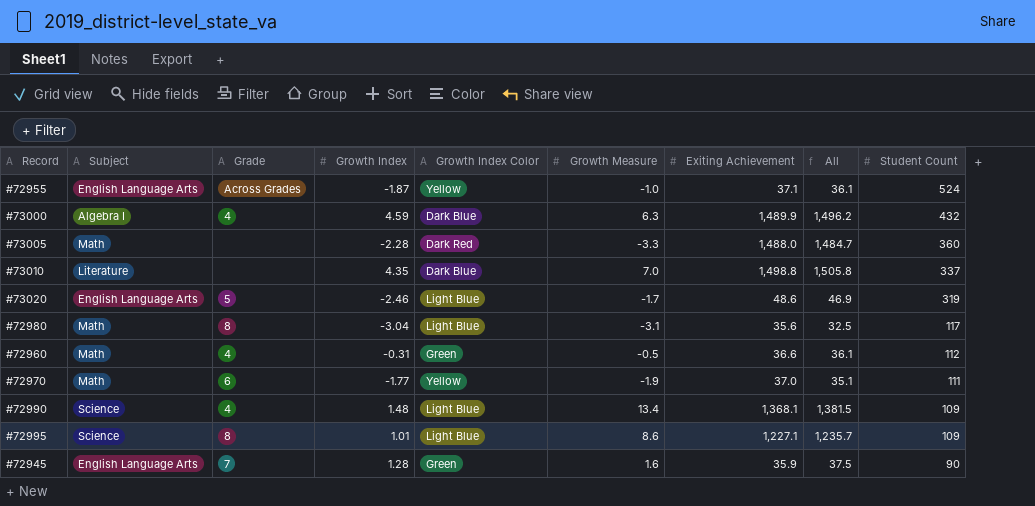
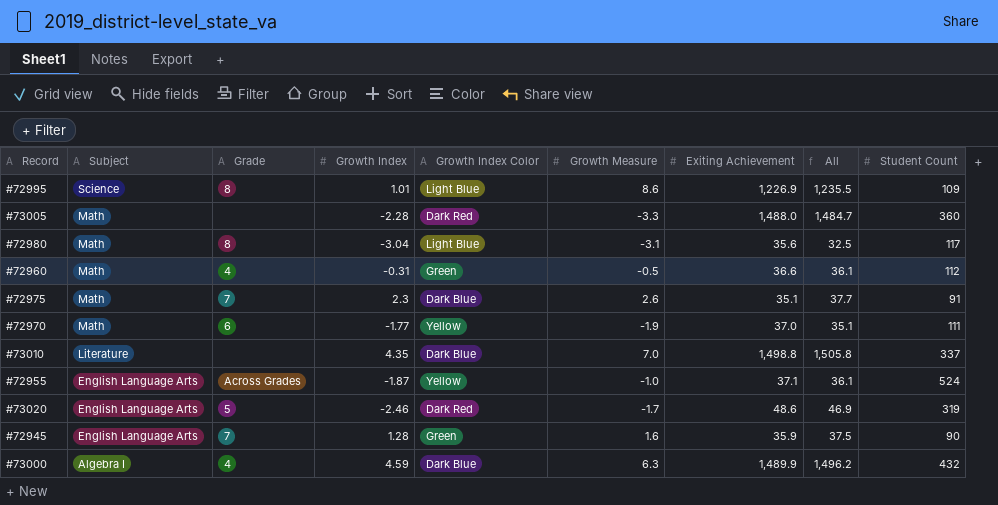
row order: Student Count descending -> Subject descending
row #72990: Science | 4 | 1.48 | Light Blue | 13.4 | 1,368.1 | 1,381.5 | 109 -> none
#72995 | Exiting Achievement: 1,227.1 -> 1,226.9
#72995 | All: 1,235.7 -> 1,235.5
row #72975: none -> Math | 7 | 2.3 | Dark Blue | 2.6 | 35.1 | 37.7 | 91
#73020 | Growth Index Color: Light Blue -> Dark Red

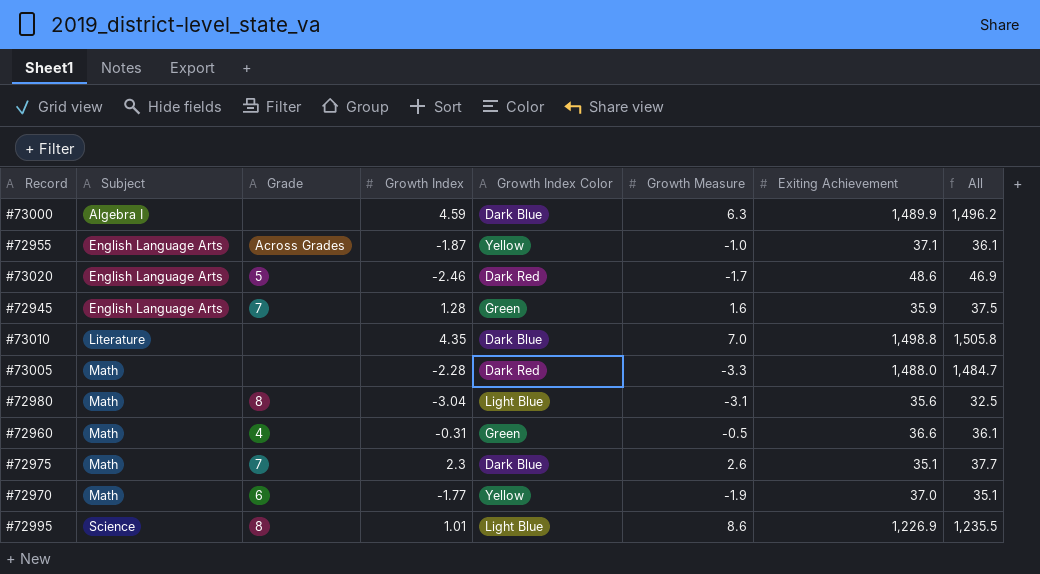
row order: Subject descending -> Subject ascending
column Student Count | position: 9 -> none
#73000 | Grade: 4 -> none

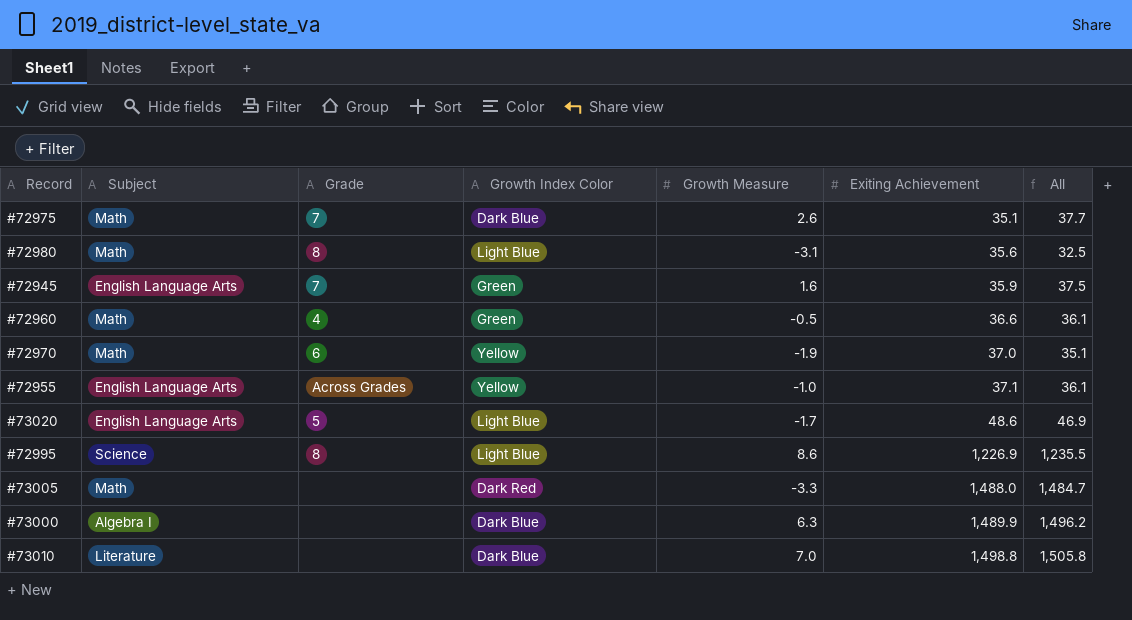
row order: Subject ascending -> Exiting Achievement ascending
column Growth Index | position: 4 -> none
#73020 | Growth Index Color: Dark Red -> Light Blue

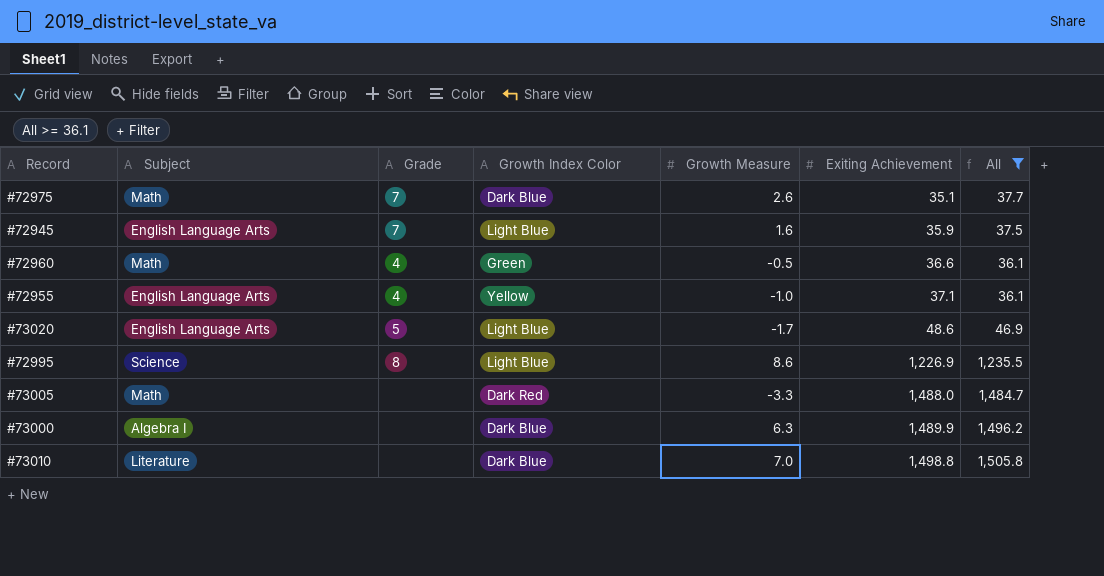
filter: none -> All >= 36.1
#72945 | Growth Index Color: Green -> Light Blue
#72955 | Grade: Across Grades -> 4

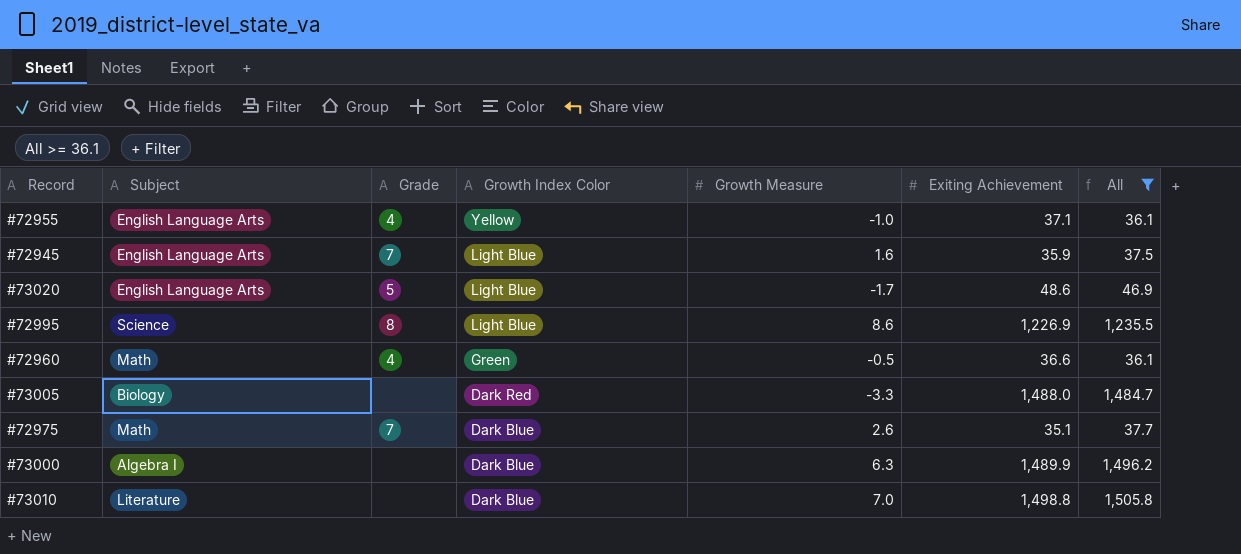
row order: Exiting Achievement ascending -> Growth Index Color descending
#73005 | Subject: Math -> Biology

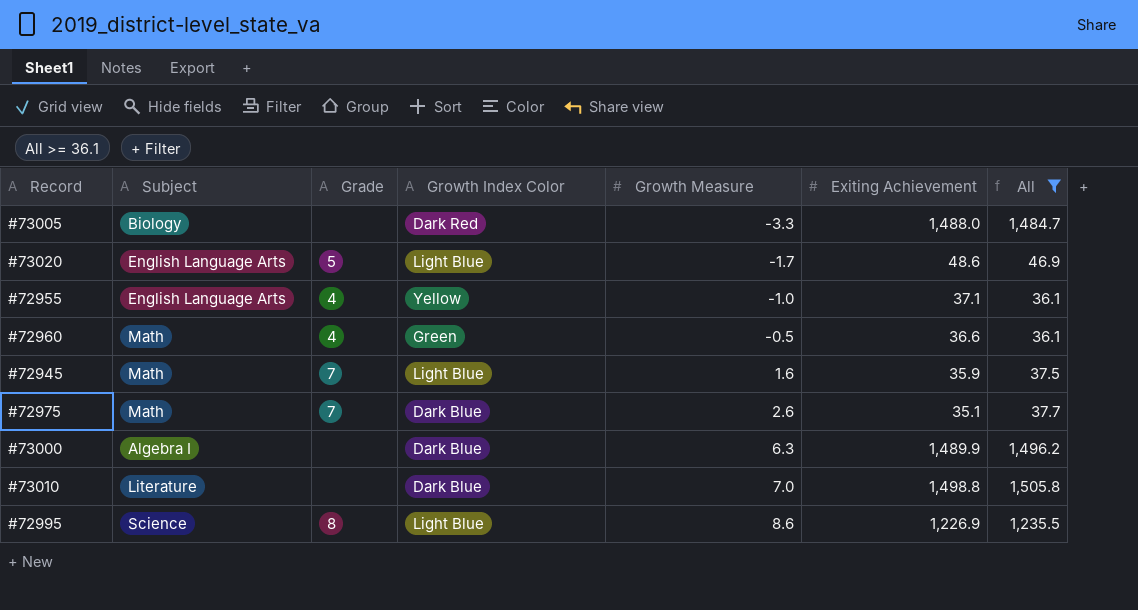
row order: Growth Index Color descending -> Growth Measure ascending
#72945 | Subject: English Language Arts -> Math

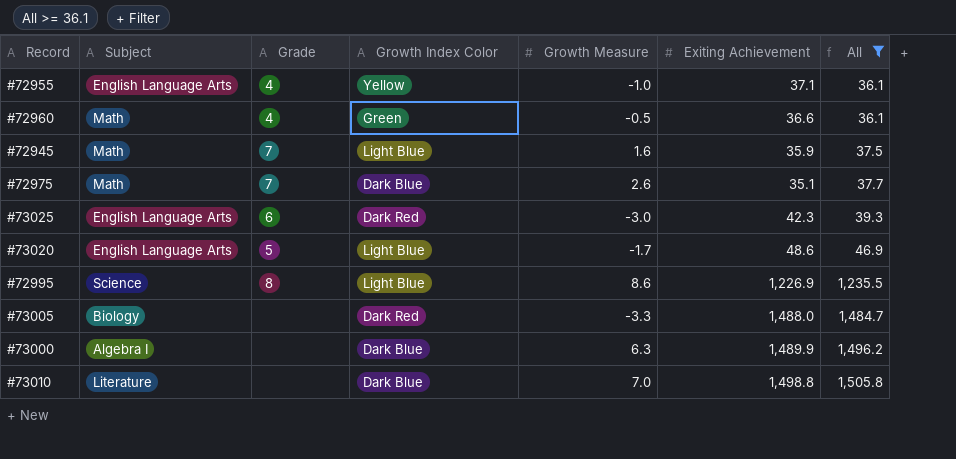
row order: Growth Measure ascending -> All ascending
row #73025: none -> English Language Arts | 6 | Dark Red | -3.0 | 42.3 | 39.3

